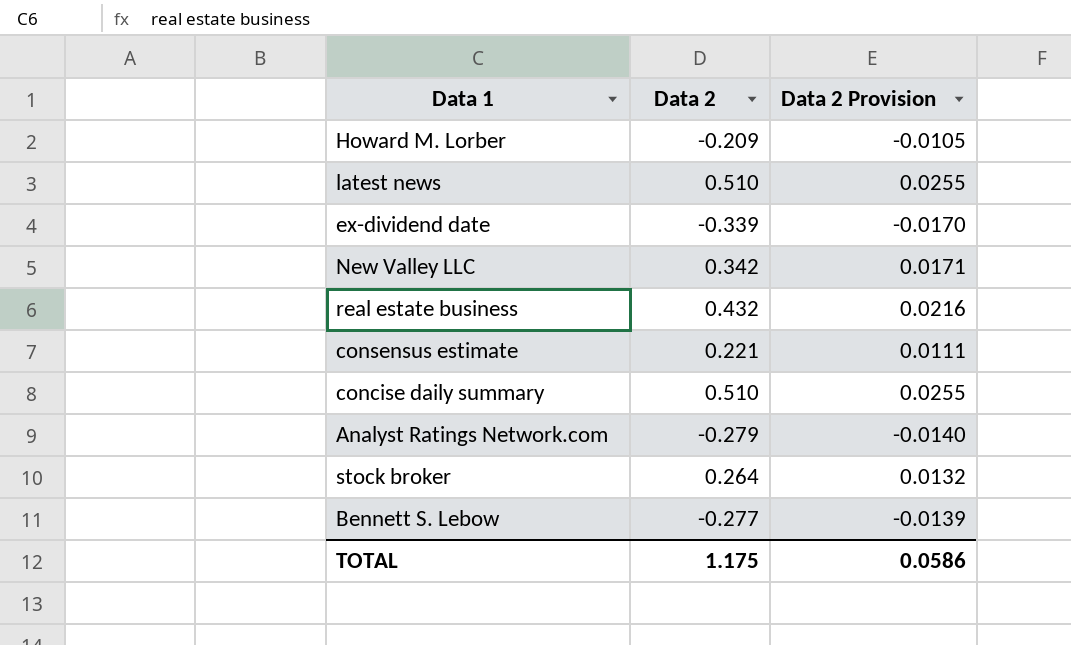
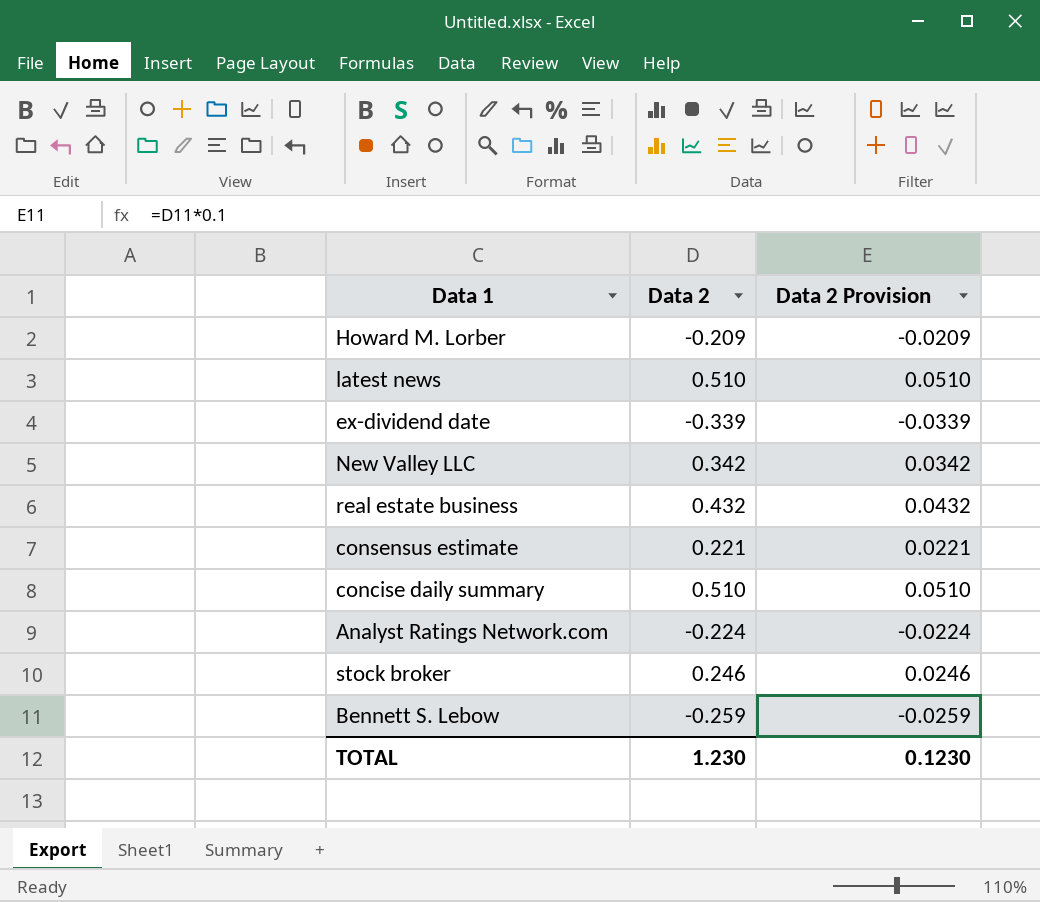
column Data 2 Provision | formula: [Data 2] * 0.05 -> [Data 2] * 0.1
Analyst Ratings Network.com | Data 2: -0.279 -> -0.224
stock broker | Data 2: 0.264 -> 0.246
Bennett S. Lebow | Data 2: -0.277 -> -0.259
TOTAL | Data 2: 1.175 -> 1.230
TOTAL | Data 2 Provision: 0.0586 -> 0.1230

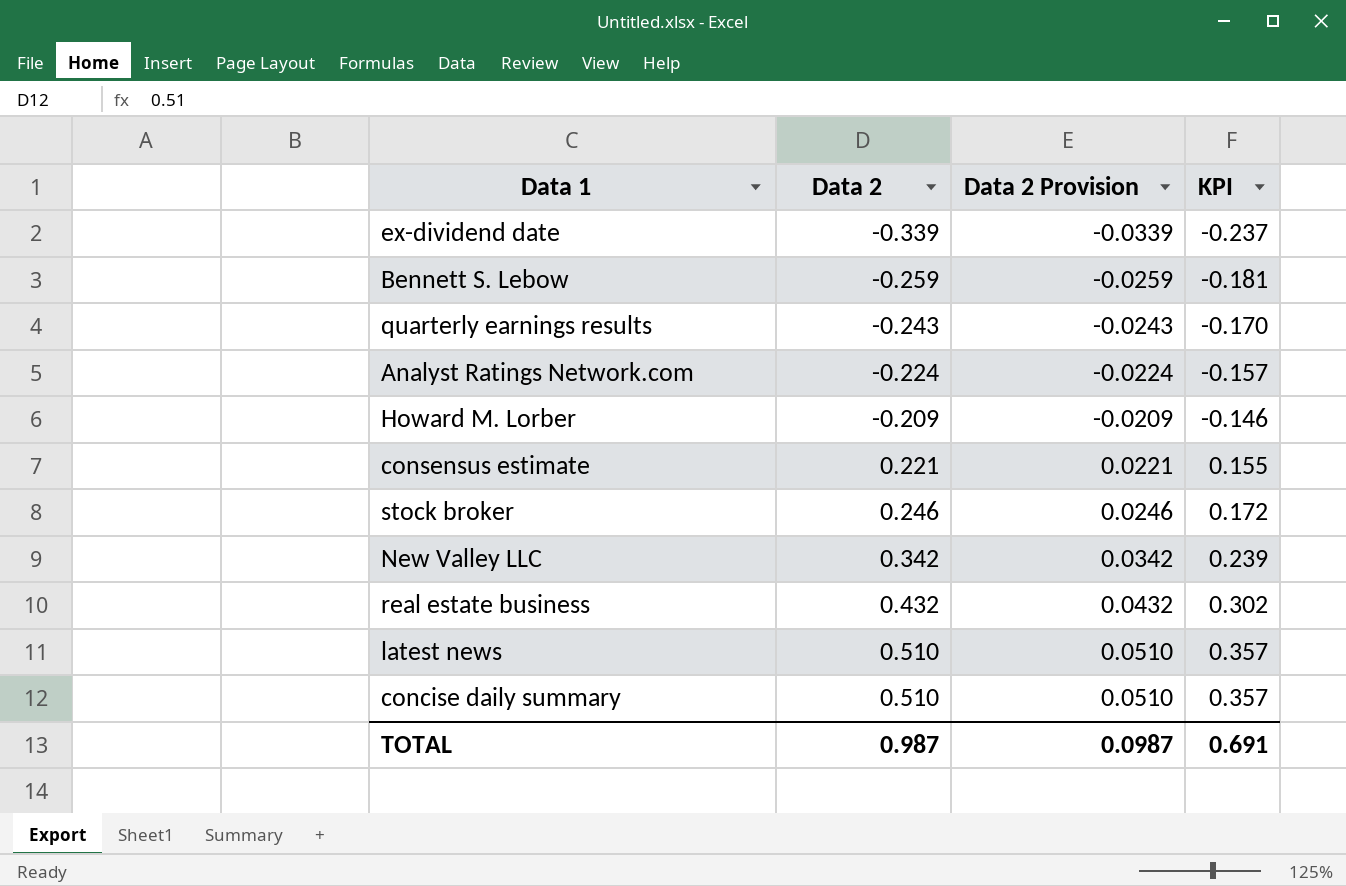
row order: none -> Data 2 ascending
column KPI | formula: none -> [Data 2] * 0.7
row quarterly earnings results: none -> -0.243 | -0.0243 | -0.170
TOTAL | Data 2: 1.230 -> 0.987
TOTAL | Data 2 Provision: 0.1230 -> 0.0987

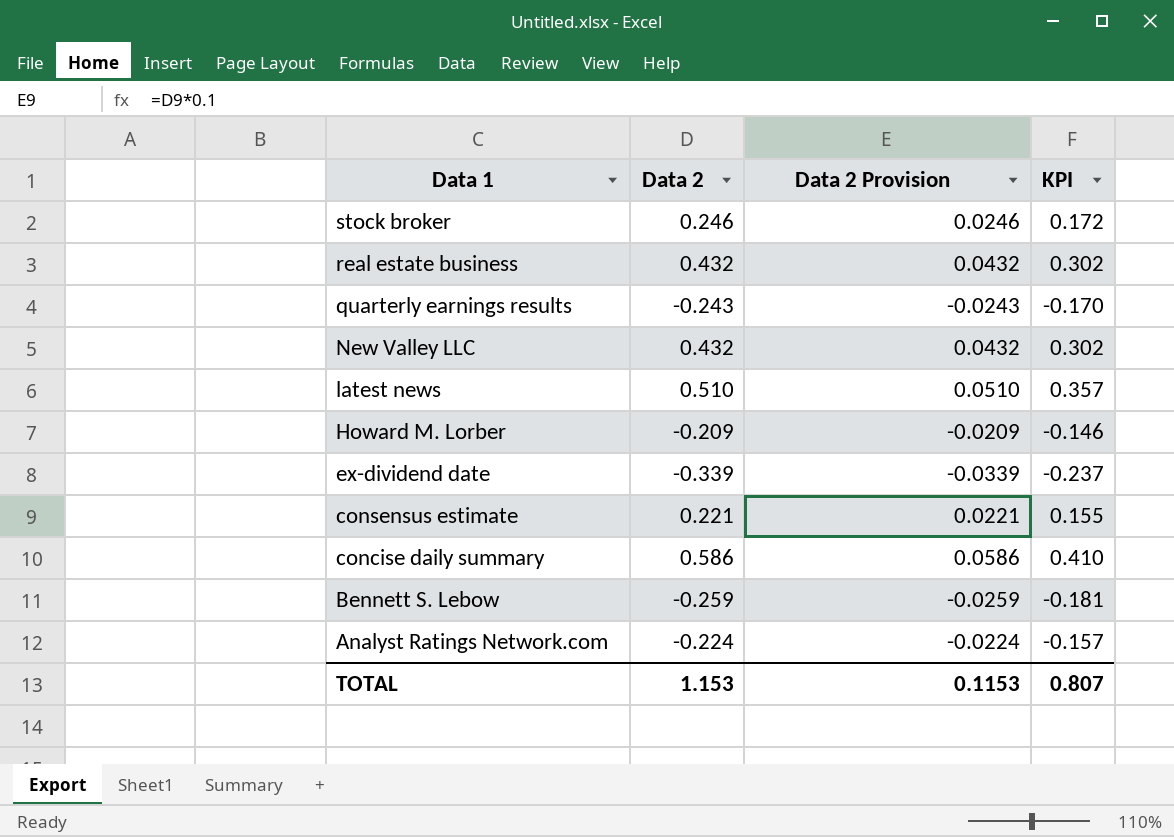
row order: Data 2 ascending -> Data 1 descending
New Valley LLC | Data 2: 0.342 -> 0.432
New Valley LLC | Data 2 Provision: 0.0342 -> 0.0432
New Valley LLC | KPI: 0.239 -> 0.302
concise daily summary | Data 2: 0.510 -> 0.586
concise daily summary | Data 2 Provision: 0.0510 -> 0.0586
concise daily summary | KPI: 0.357 -> 0.410
TOTAL | Data 2: 0.987 -> 1.153
TOTAL | Data 2 Provision: 0.0987 -> 0.1153
TOTAL | KPI: 0.691 -> 0.807

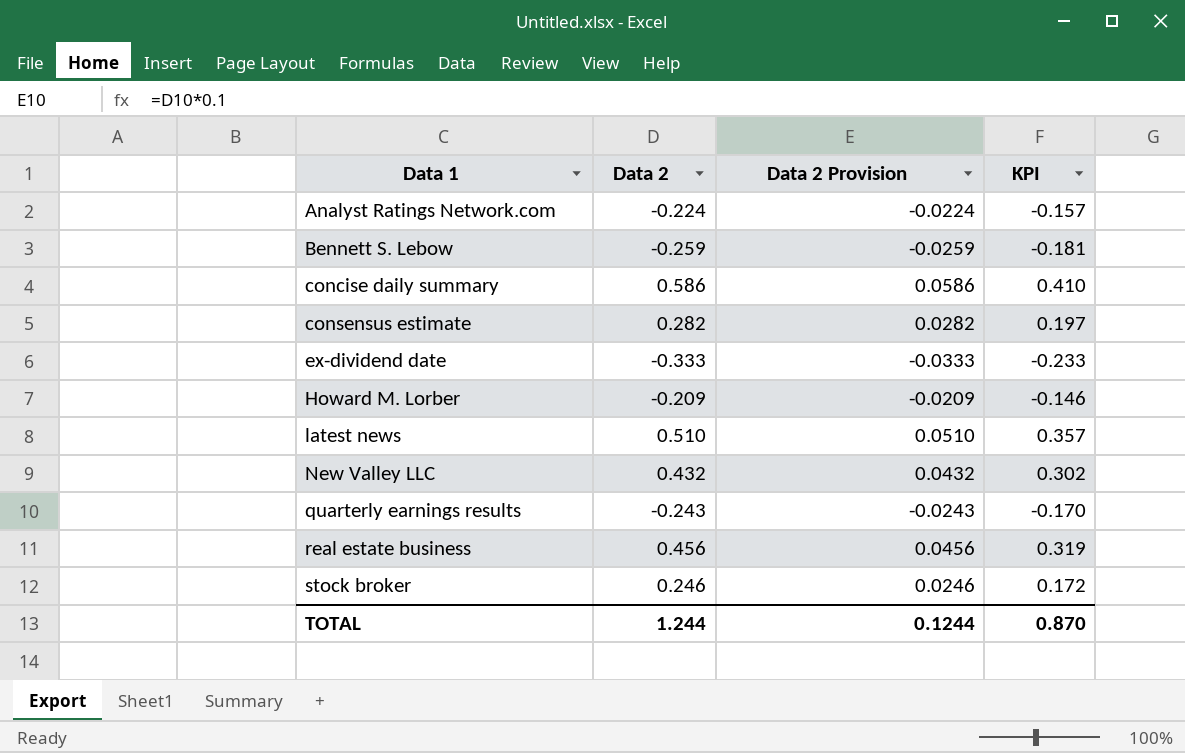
row order: Data 1 descending -> Data 1 ascending
consensus estimate | Data 2: 0.221 -> 0.282
consensus estimate | Data 2 Provision: 0.0221 -> 0.0282
consensus estimate | KPI: 0.155 -> 0.197
ex-dividend date | Data 2: -0.339 -> -0.333
ex-dividend date | Data 2 Provision: -0.0339 -> -0.0333
ex-dividend date | KPI: -0.237 -> -0.233
real estate business | Data 2: 0.432 -> 0.456
real estate business | Data 2 Provision: 0.0432 -> 0.0456
real estate business | KPI: 0.302 -> 0.319
TOTAL | Data 2: 1.153 -> 1.244
TOTAL | Data 2 Provision: 0.1153 -> 0.1244
TOTAL | KPI: 0.807 -> 0.870

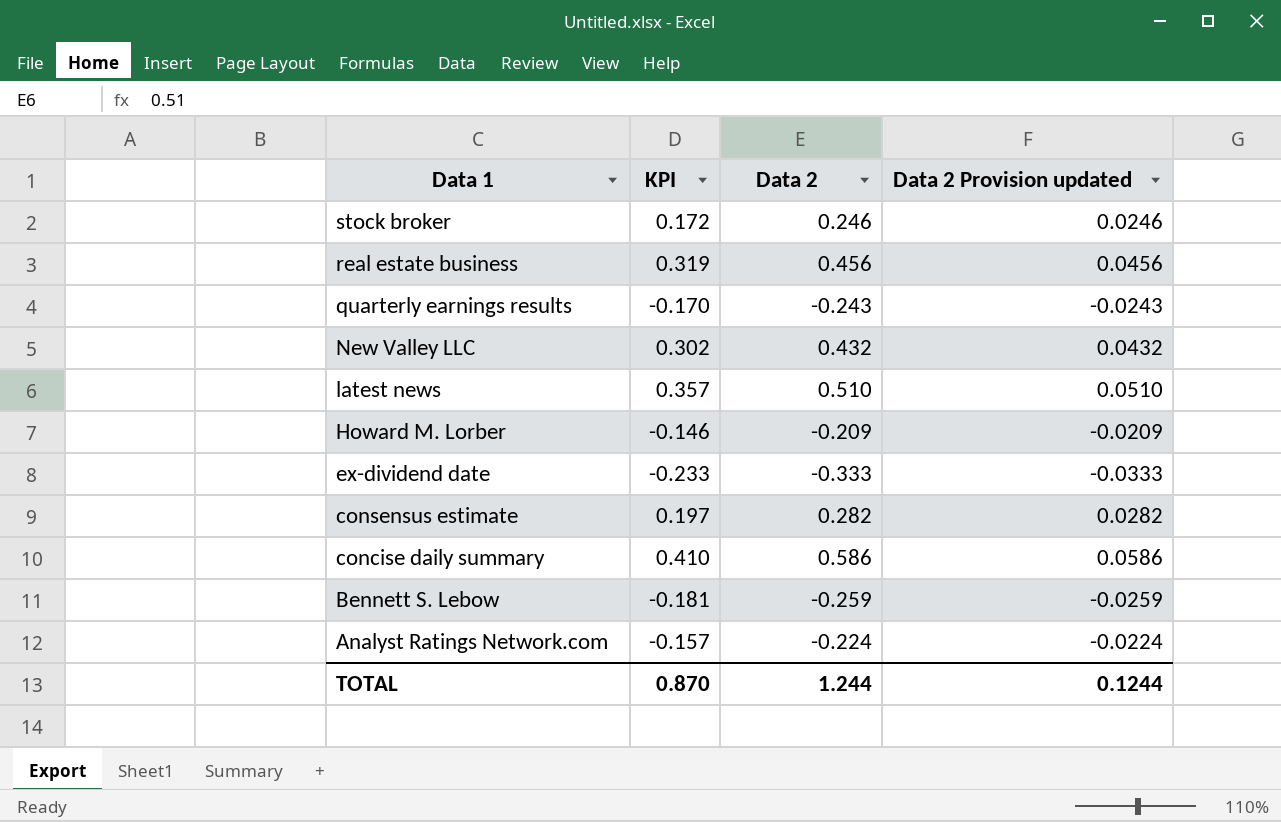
row order: Data 1 ascending -> Data 1 descending
column KPI | position: 4 -> 2
column name: Data 2 Provision -> Data 2 Provision updated

